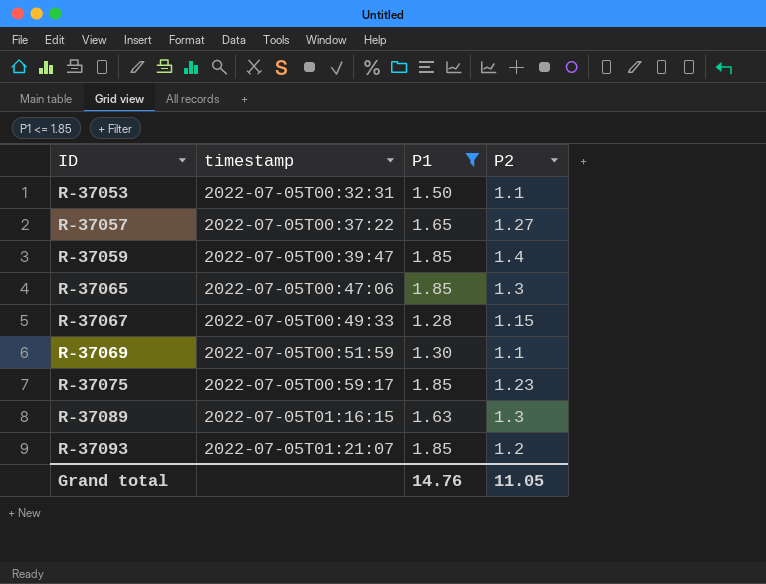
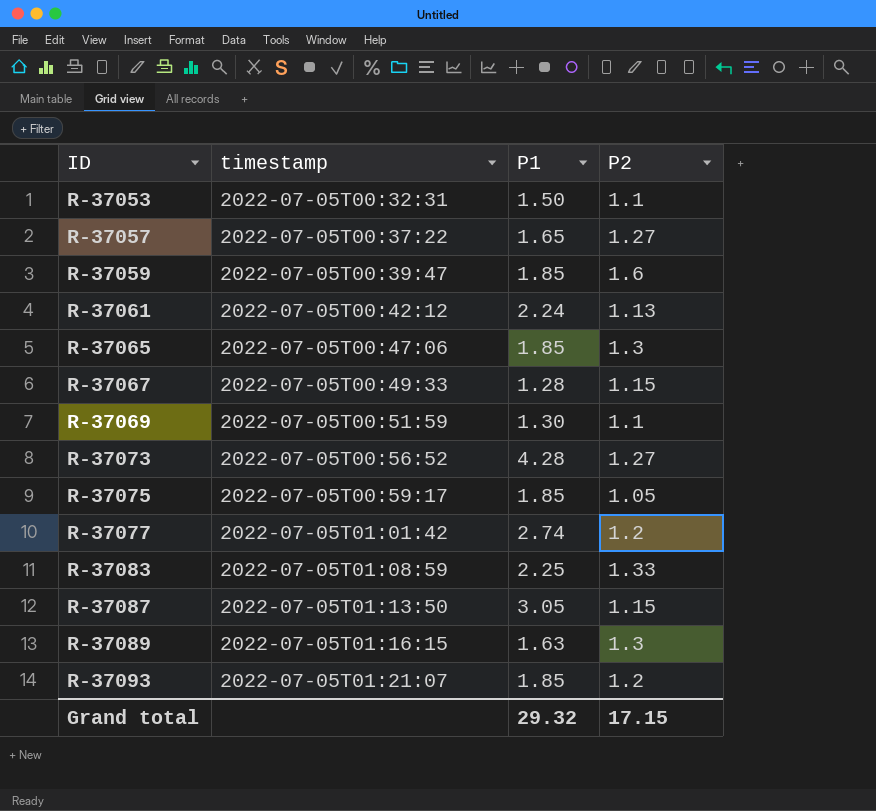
filter: P1 <= 1.85 -> none
R-37059 | P2: 1.4 -> 1.6
R-37075 | P2: 1.23 -> 1.05
Grand total | P1: 14.76 -> 29.32
Grand total | P2: 11.05 -> 17.15

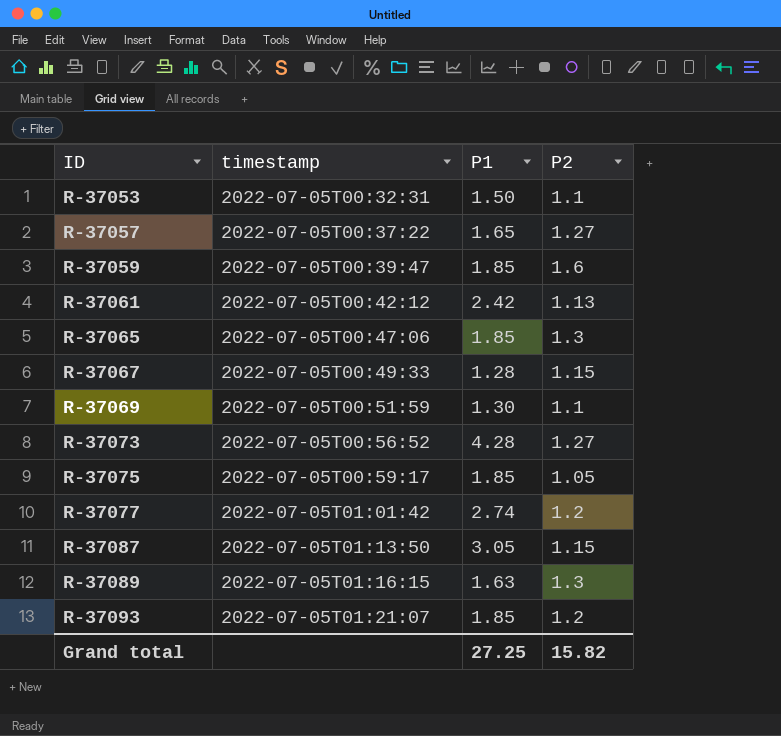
row R-37083: 2022-07-05T01:08:59 | 2.25 | 1.33 -> none
R-37061 | P1: 2.24 -> 2.42
Grand total | P1: 29.32 -> 27.25
Grand total | P2: 17.15 -> 15.82

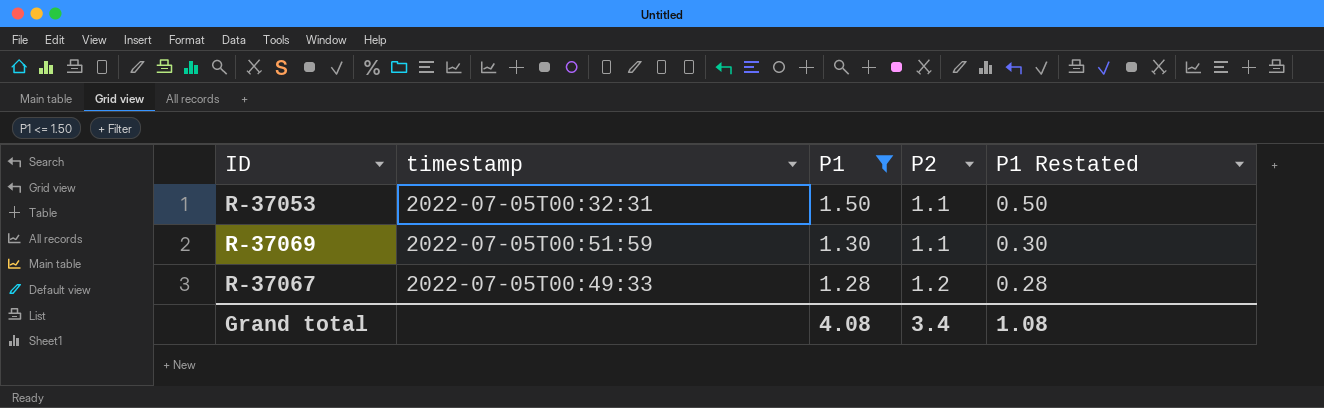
filter: none -> P1 <= 1.50
row order: ID ascending -> P1 descending
column P1 Restated | formula: none -> [P1] - 1
R-37067 | P2: 1.15 -> 1.2
Grand total | P1: 27.25 -> 4.08
Grand total | P2: 15.82 -> 3.4

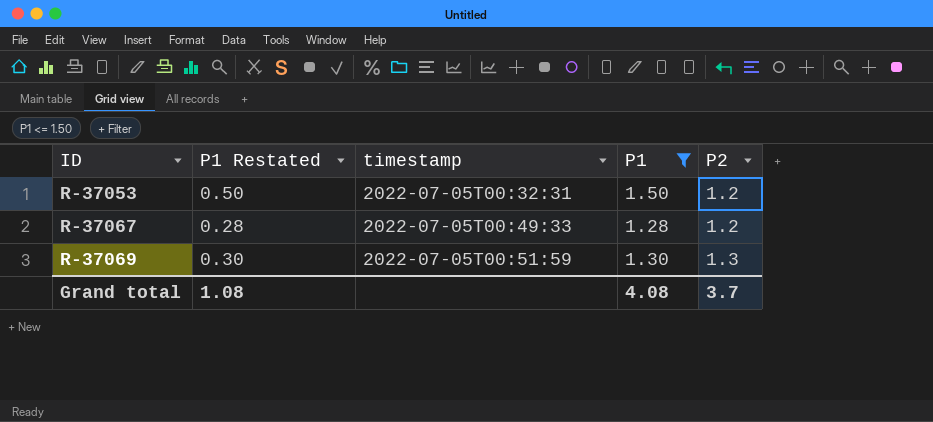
row order: P1 descending -> ID ascending
column P1 Restated | position: 5 -> 2
R-37053 | P2: 1.1 -> 1.2
R-37069 | P2: 1.1 -> 1.3
Grand total | P2: 3.4 -> 3.7

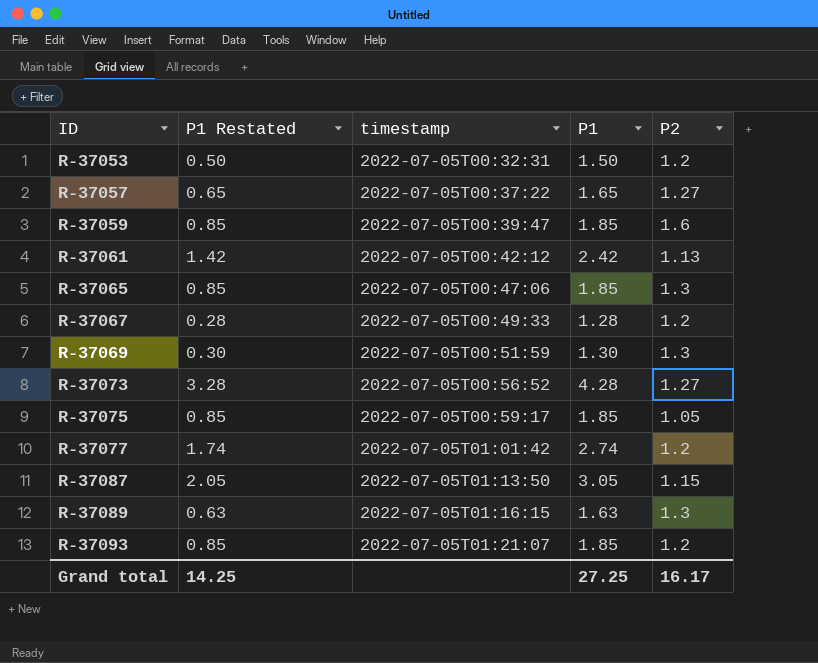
filter: P1 <= 1.50 -> none
Grand total | P1 Restated: 1.08 -> 14.25
Grand total | P1: 4.08 -> 27.25
Grand total | P2: 3.7 -> 16.17

